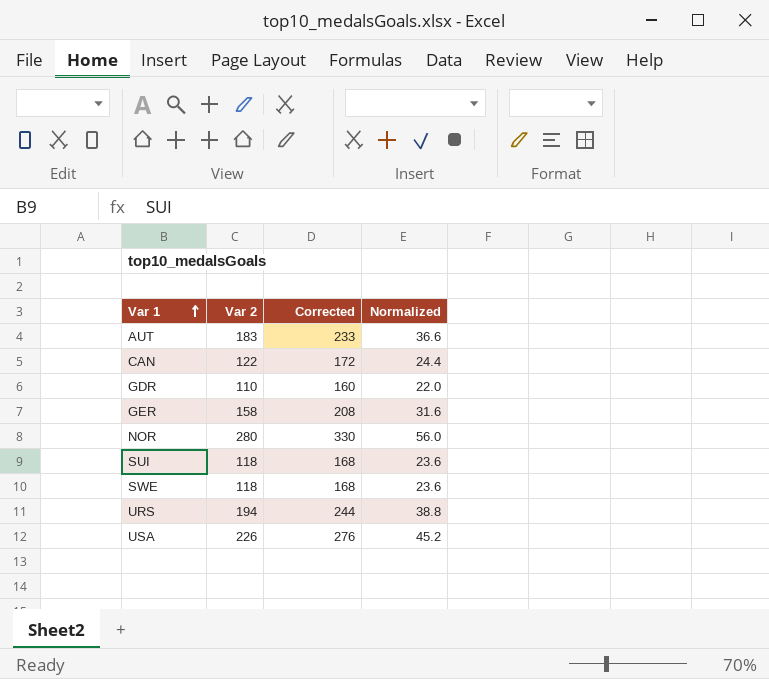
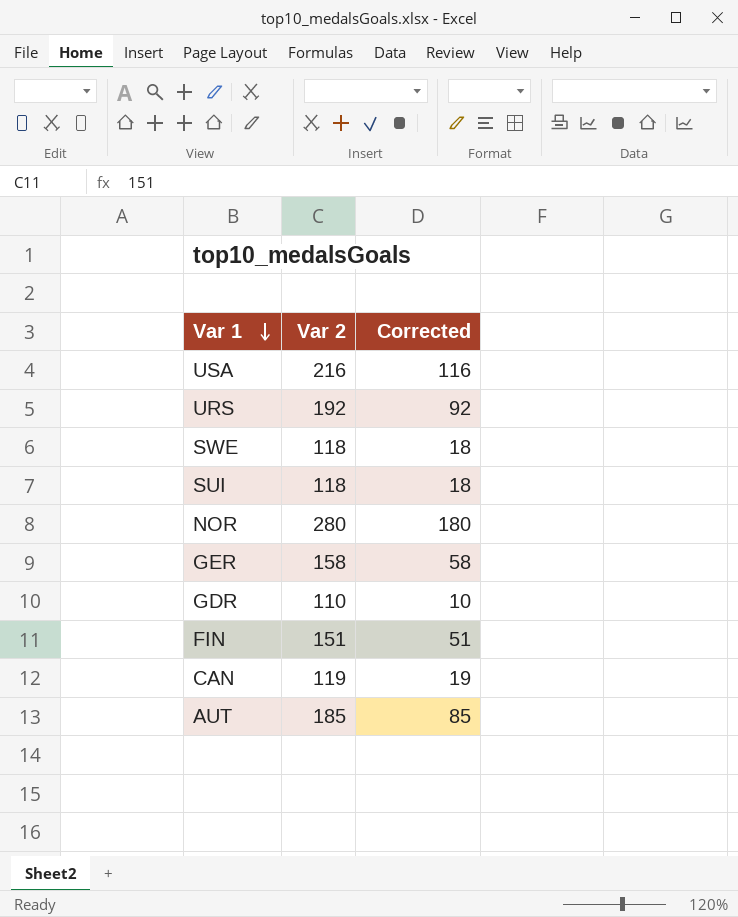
row order: Var 1 ascending -> Var 1 descending
column Normalized | formula: [Var 2] * 0.2 -> none
column Corrected | formula: [Var 2] + 50 -> [Var 2] - 100
USA | Var 2: 226 -> 216
URS | Var 2: 194 -> 192
row FIN: none -> 151 | 51
CAN | Var 2: 122 -> 119
AUT | Var 2: 183 -> 185

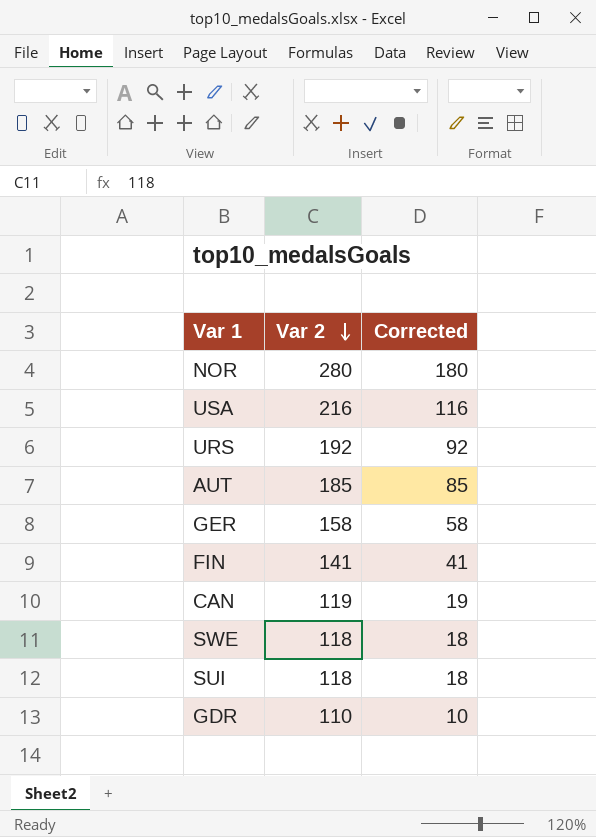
row order: Var 1 descending -> Var 2 descending
FIN | Var 2: 151 -> 141
FIN | Corrected: 51 -> 41

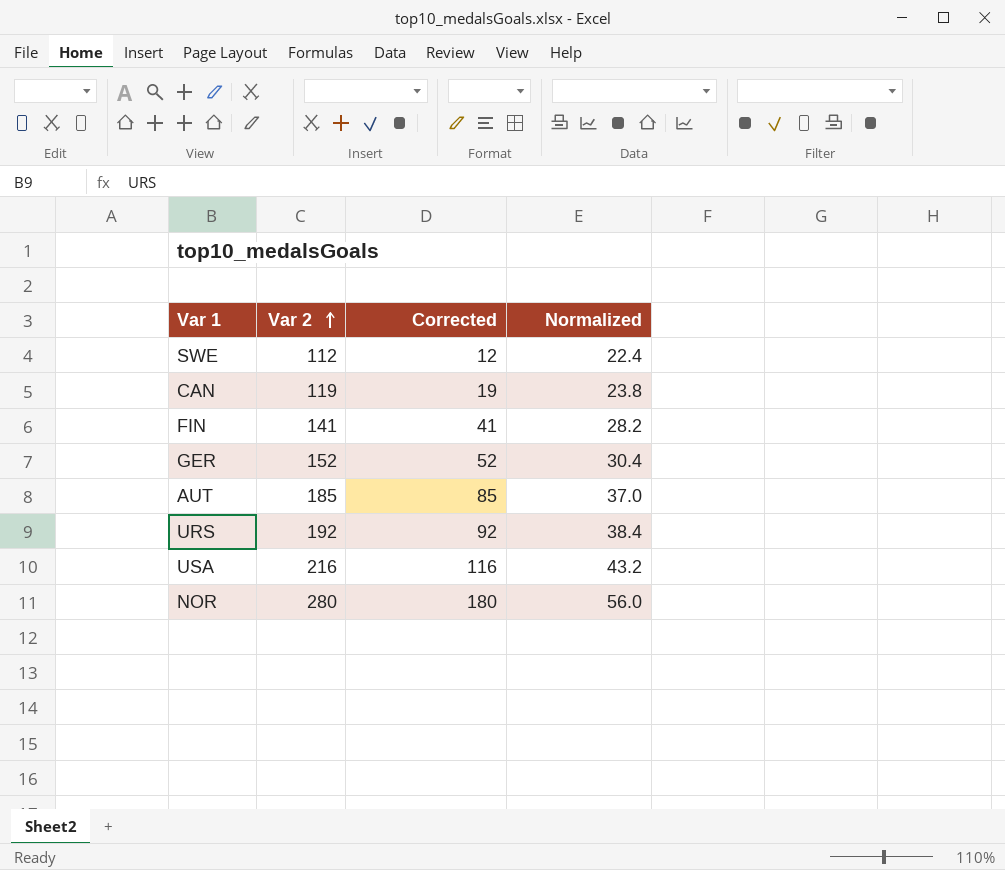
row order: Var 2 descending -> Var 2 ascending
column Normalized | formula: none -> [Var 2] * 0.2
row SUI: 118 | 18 -> none
row GDR: 110 | 10 -> none
SWE | Var 2: 118 -> 112
SWE | Corrected: 18 -> 12
GER | Var 2: 158 -> 152
GER | Corrected: 58 -> 52

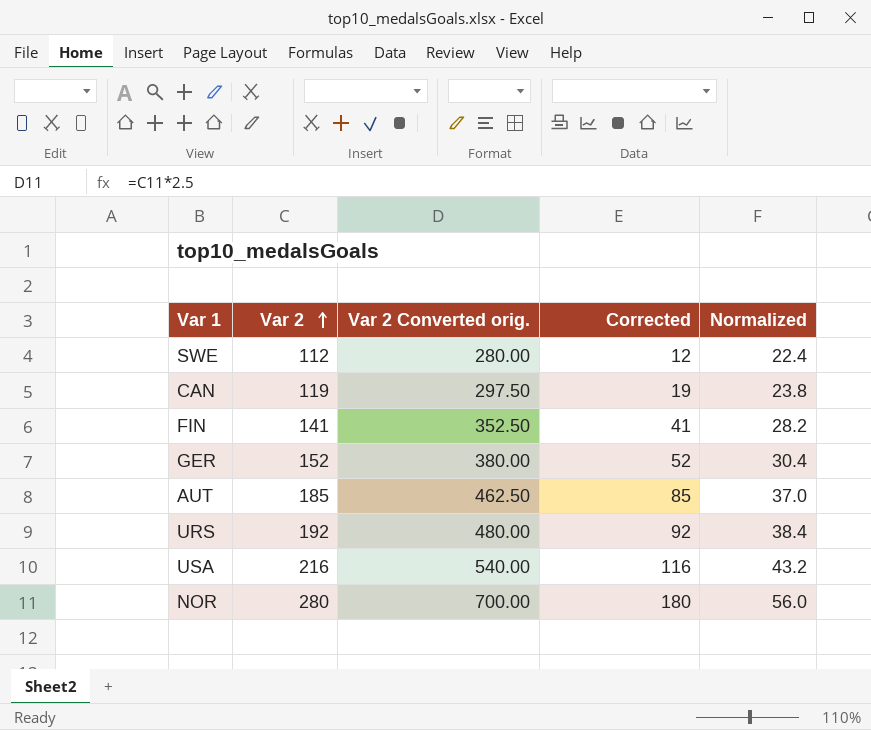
column Var 2 Converted orig. | formula: none -> [Var 2] * 2.5

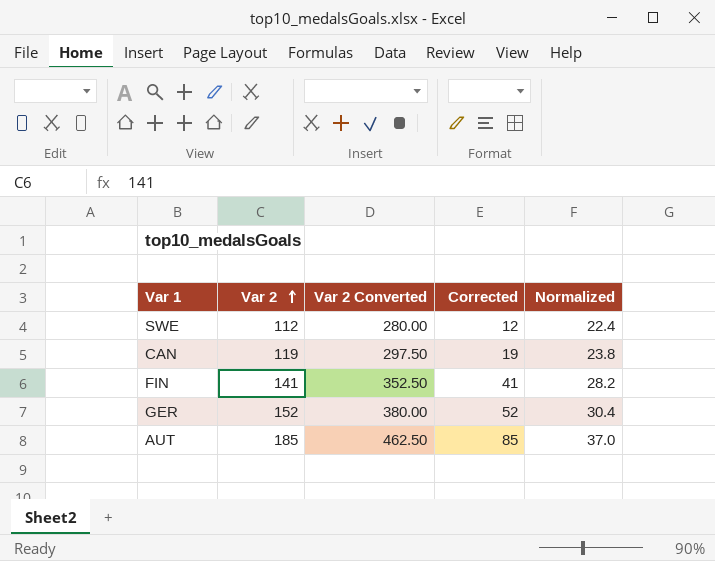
column name: Var 2 Converted orig. -> Var 2 Converted
row URS: 192 | 480.00 | 92 | 38.4 -> none
row USA: 216 | 540.00 | 116 | 43.2 -> none
row NOR: 280 | 700.00 | 180 | 56.0 -> none

